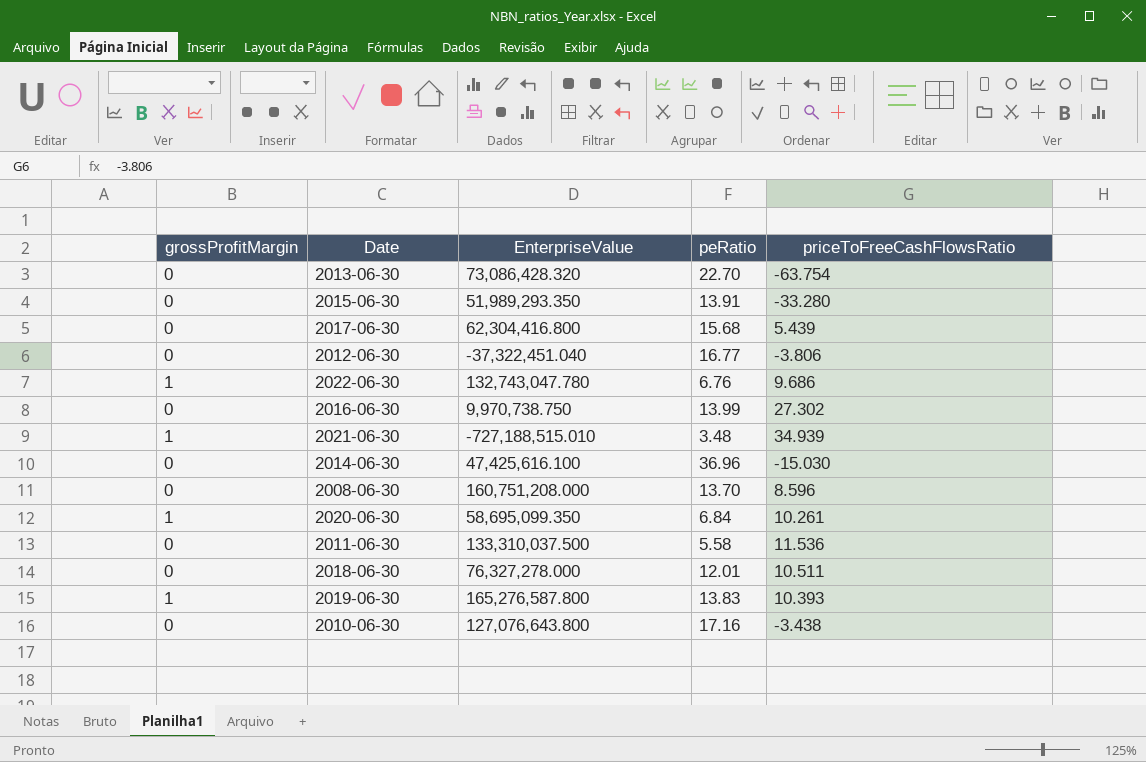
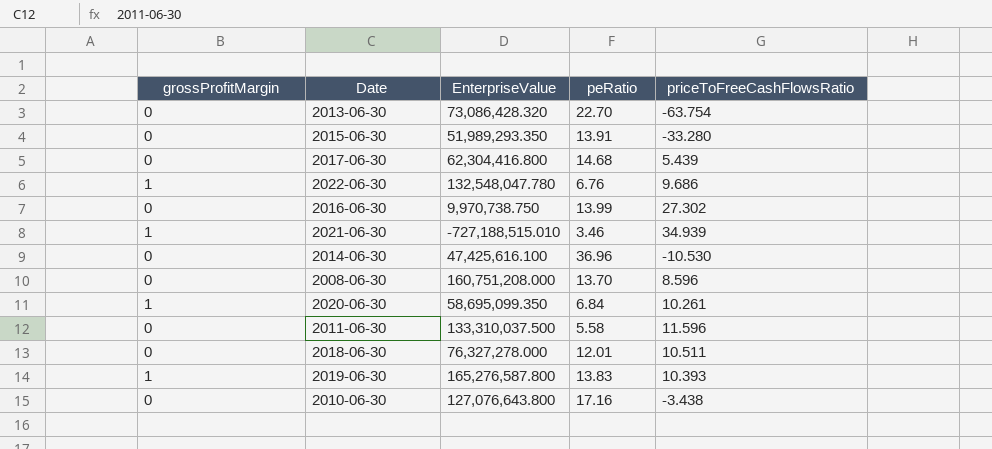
row 2012-06-30: 0 | -37,322,451.040 | 16.77 | -3.806 -> none
2017-06-30 | peRatio: 15.68 -> 14.68
2022-06-30 | EnterpriseValue: 132,743,047.780 -> 132,548,047.780
2021-06-30 | peRatio: 3.48 -> 3.46
2014-06-30 | priceToFreeCashFlowsRatio: -15.030 -> -10.530
2011-06-30 | priceToFreeCashFlowsRatio: 11.536 -> 11.596

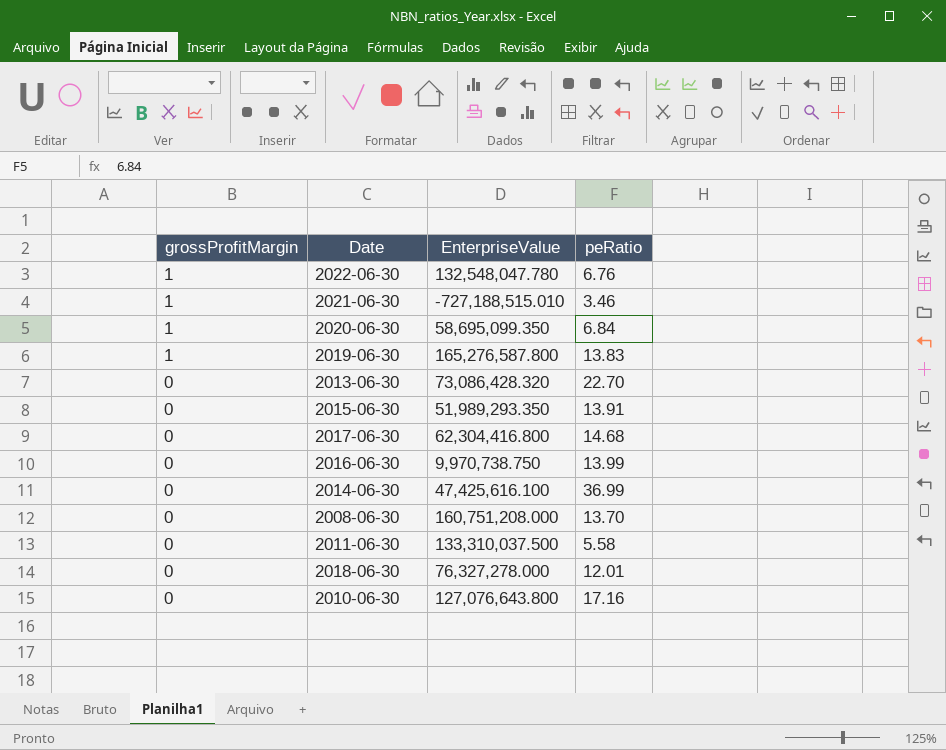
row order: none -> grossProfitMargin descending
column priceToFreeCashFlowsRatio | position: 5 -> none
2014-06-30 | peRatio: 36.96 -> 36.99

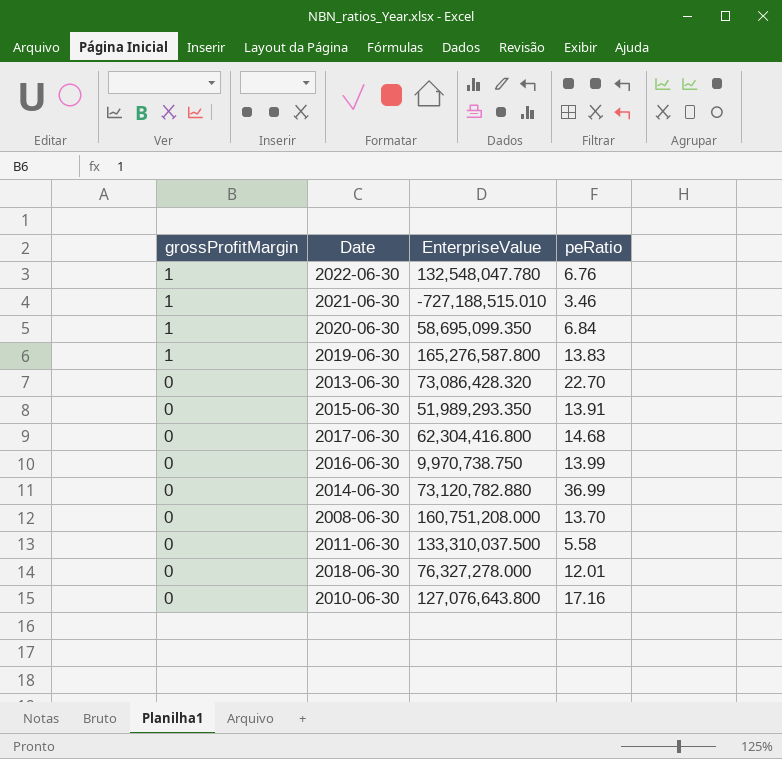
2014-06-30 | EnterpriseValue: 47,425,616.100 -> 73,120,782.880

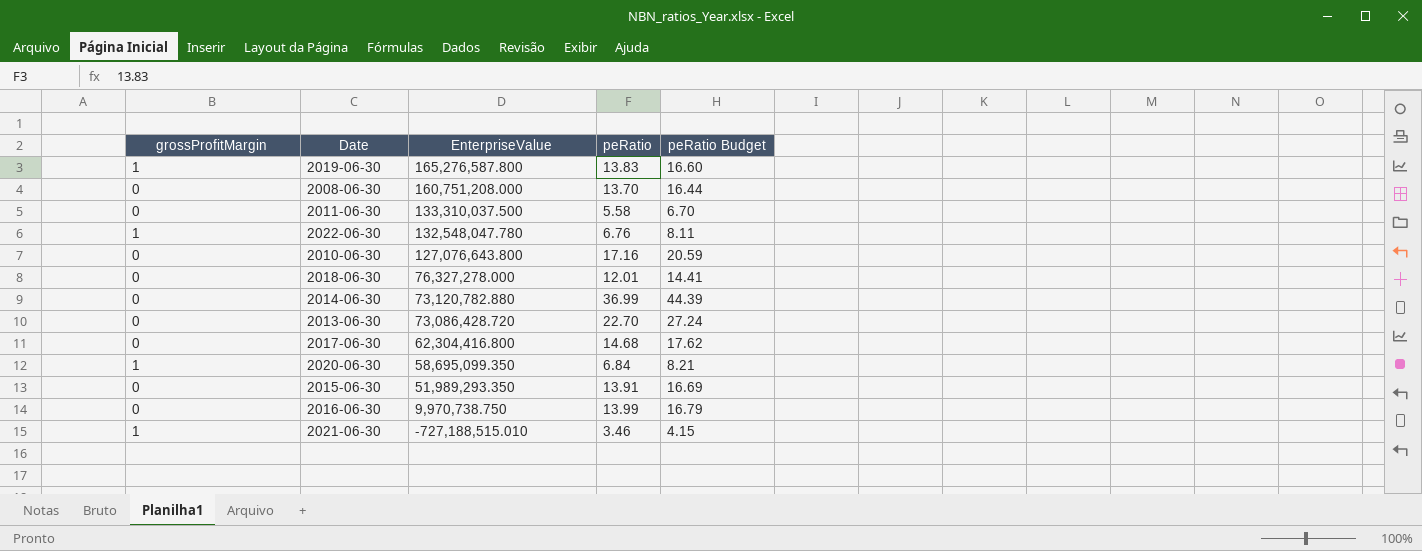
row order: grossProfitMargin descending -> EnterpriseValue descending
column peRatio Budget | formula: none -> [peRatio] * 1.2
2013-06-30 | EnterpriseValue: 73,086,428.320 -> 73,086,428.720

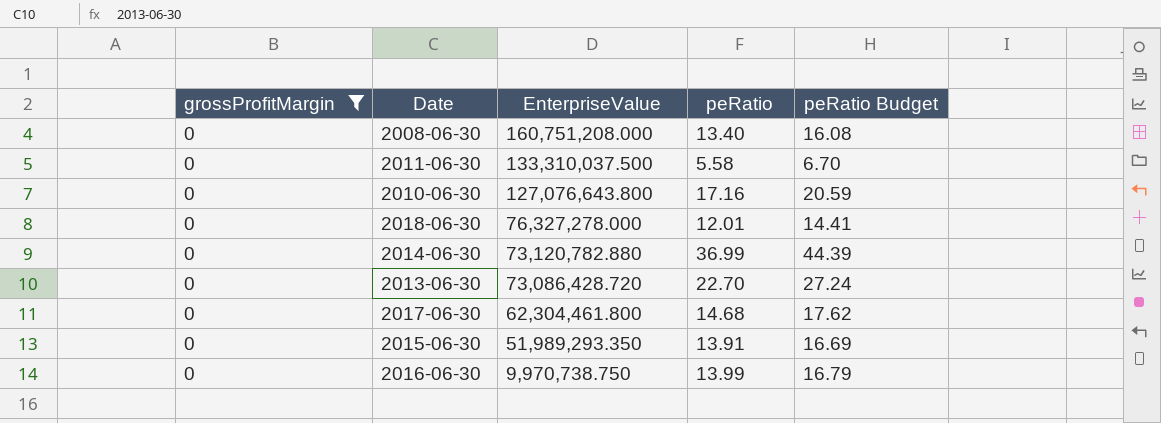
filter: none -> grossProfitMargin = 0
2008-06-30 | peRatio: 13.70 -> 13.40
2008-06-30 | peRatio Budget: 16.44 -> 16.08
2017-06-30 | EnterpriseValue: 62,304,416.800 -> 62,304,461.800

